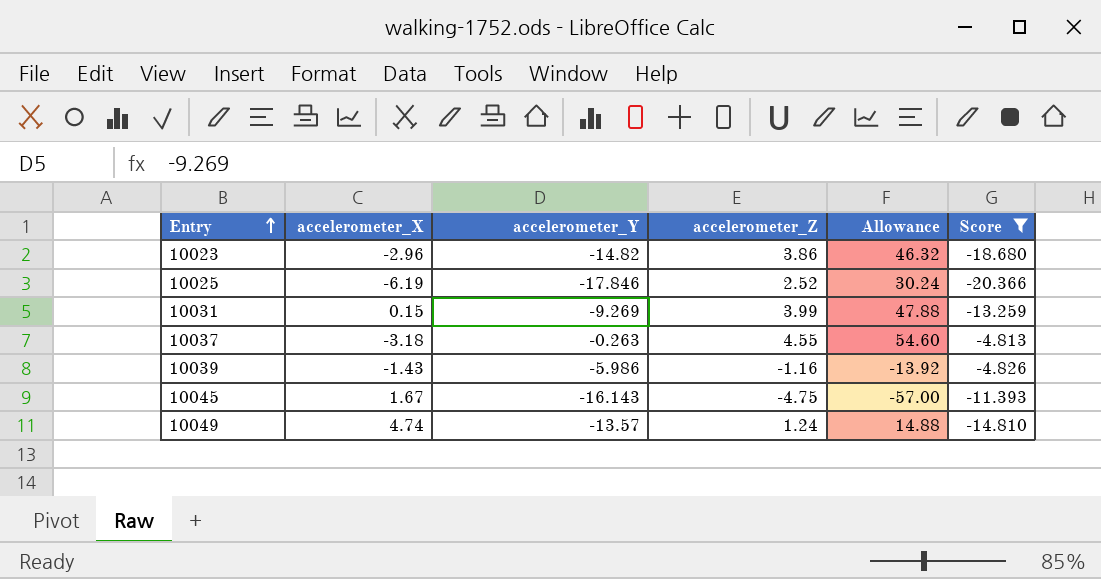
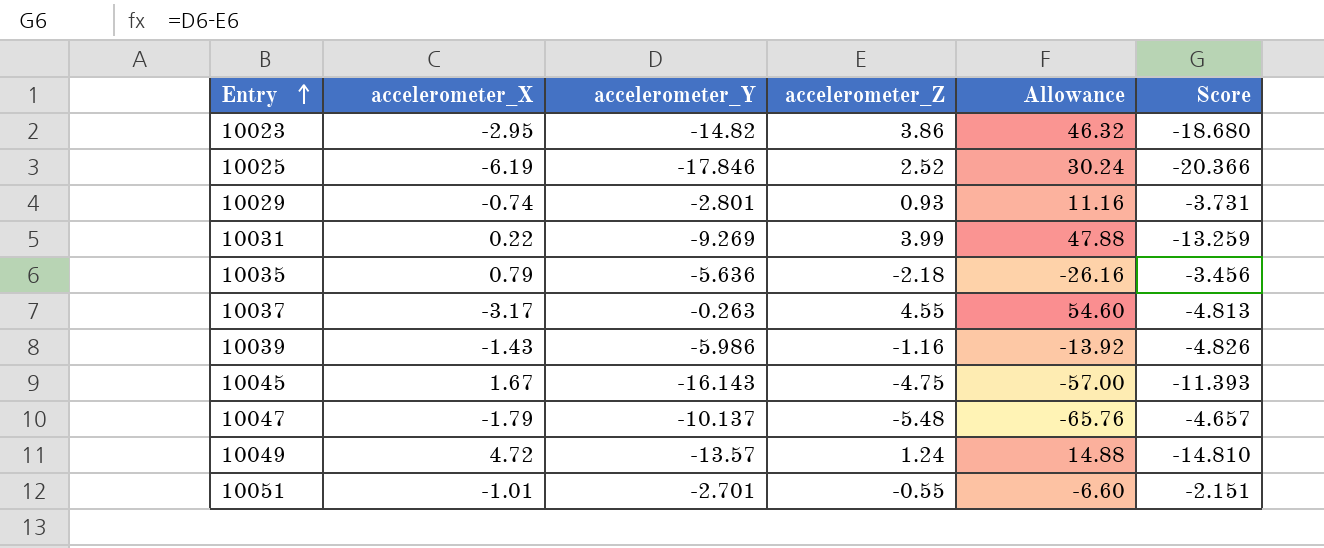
filter: Score <= -4.813 -> none
10023 | accelerometer_X: -2.96 -> -2.95
10031 | accelerometer_X: 0.15 -> 0.22
10037 | accelerometer_X: -3.18 -> -3.17
10049 | accelerometer_X: 4.74 -> 4.72

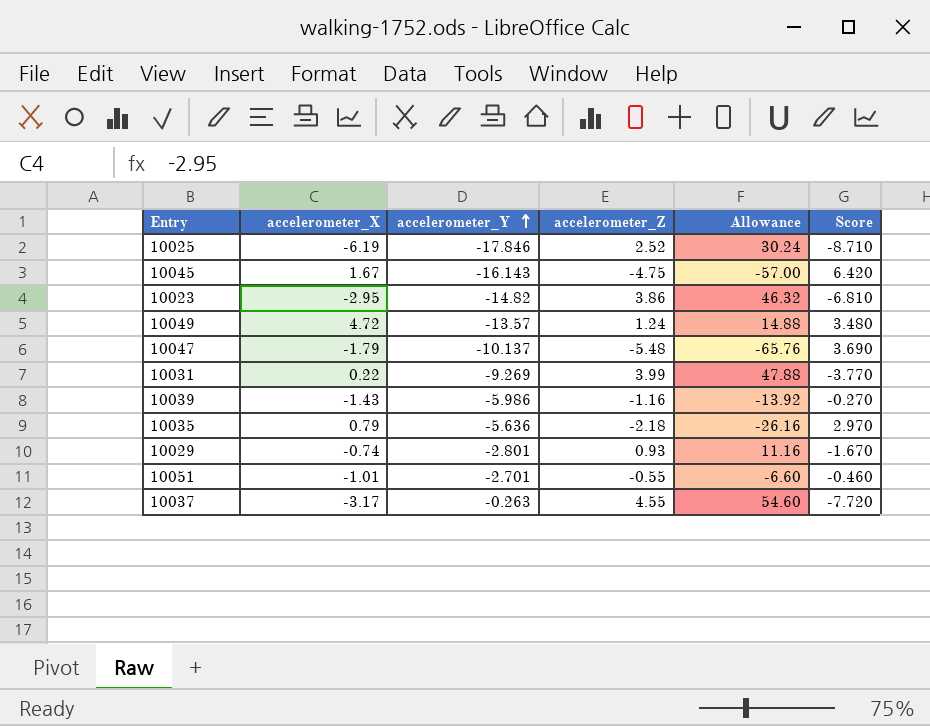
row order: Entry ascending -> accelerometer_Y ascending
column Score | formula: [accelerometer_Y] - [accelerometer_Z] -> [accelerometer_X] - [accelerometer_Z]

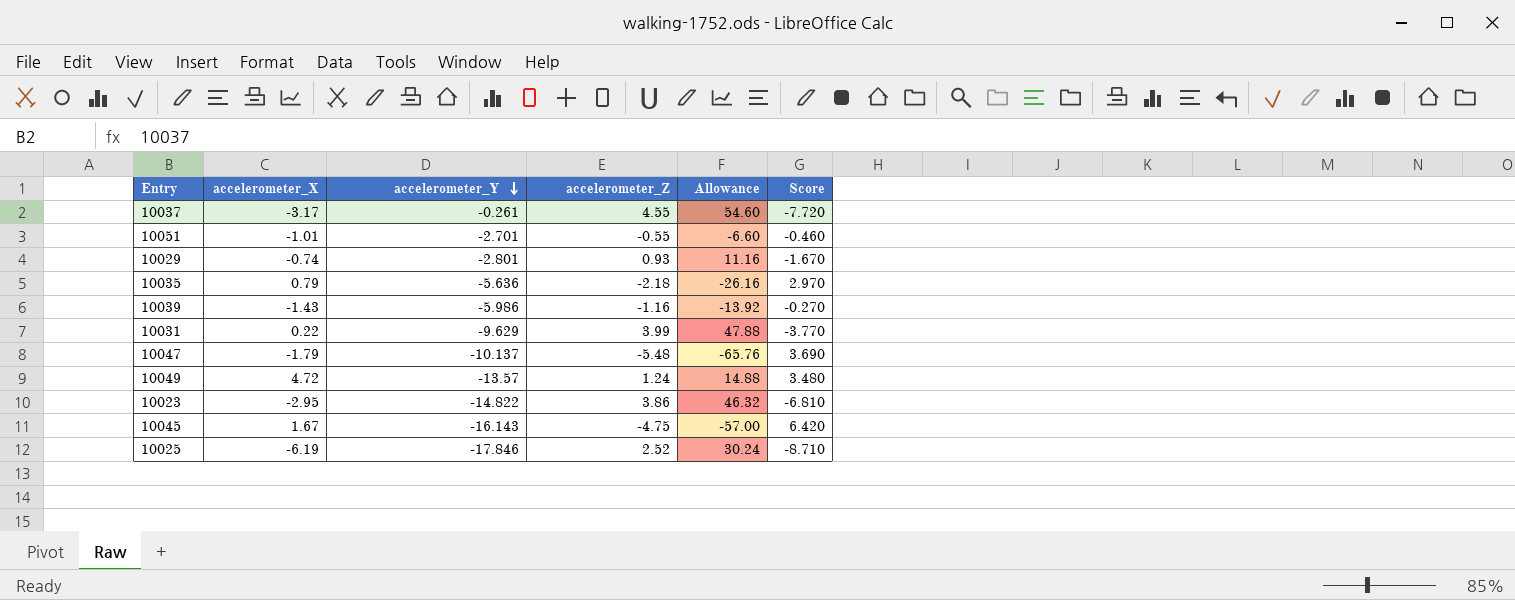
row order: accelerometer_Y ascending -> accelerometer_Y descending
10037 | accelerometer_Y: -0.263 -> -0.261
10031 | accelerometer_Y: -9.269 -> -9.629
10023 | accelerometer_Y: -14.82 -> -14.822

